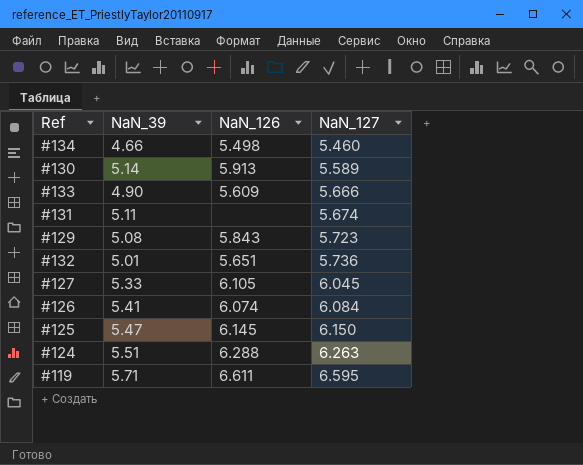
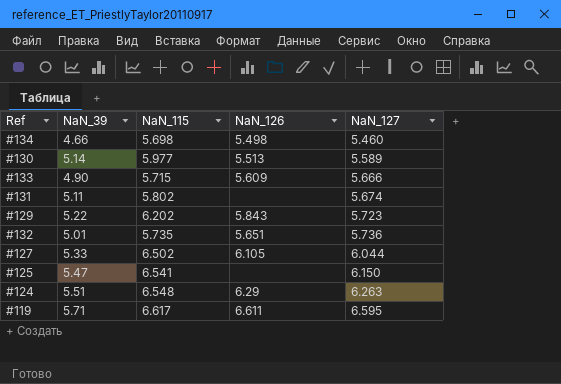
column NaN_115 | position: none -> 3
row #126: 5.41 | 6.074 | 6.084 -> none
#130 | NaN_126: 5.913 -> 5.513
#129 | NaN_39: 5.08 -> 5.22
#127 | NaN_127: 6.045 -> 6.044
#125 | NaN_126: 6.145 -> none
#124 | NaN_126: 6.288 -> 6.29

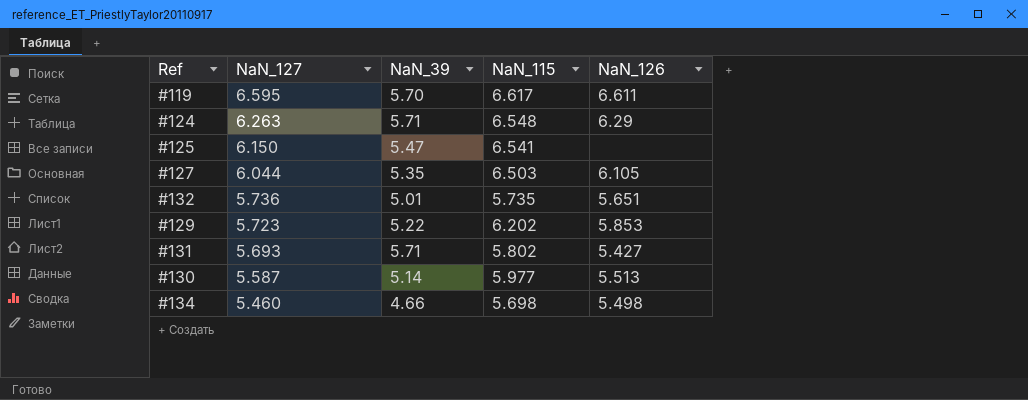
row order: NaN_127 ascending -> NaN_127 descending
column NaN_127 | position: 5 -> 2
row #133: 4.90 | 5.715 | 5.609 | 5.666 -> none
#119 | NaN_39: 5.71 -> 5.70
#124 | NaN_39: 5.51 -> 5.71
#127 | NaN_39: 5.33 -> 5.35
#127 | NaN_115: 6.502 -> 6.503
#129 | NaN_126: 5.843 -> 5.853
#131 | NaN_127: 5.674 -> 5.693
#131 | NaN_39: 5.11 -> 5.71
#131 | NaN_126: none -> 5.427
#130 | NaN_127: 5.589 -> 5.587

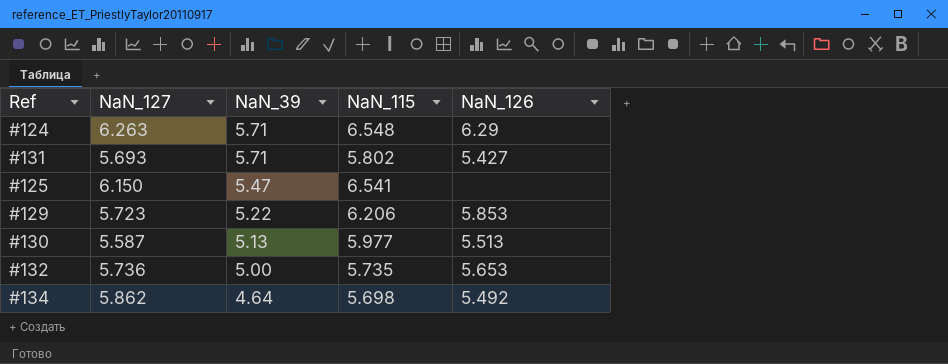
row order: NaN_127 descending -> NaN_39 descending
row #119: 6.595 | 5.70 | 6.617 | 6.611 -> none
row #127: 6.044 | 5.35 | 6.503 | 6.105 -> none
#129 | NaN_115: 6.202 -> 6.206
#130 | NaN_39: 5.14 -> 5.13
#132 | NaN_39: 5.01 -> 5.00
#132 | NaN_126: 5.651 -> 5.653
#134 | NaN_127: 5.460 -> 5.862
#134 | NaN_39: 4.66 -> 4.64
#134 | NaN_126: 5.498 -> 5.492

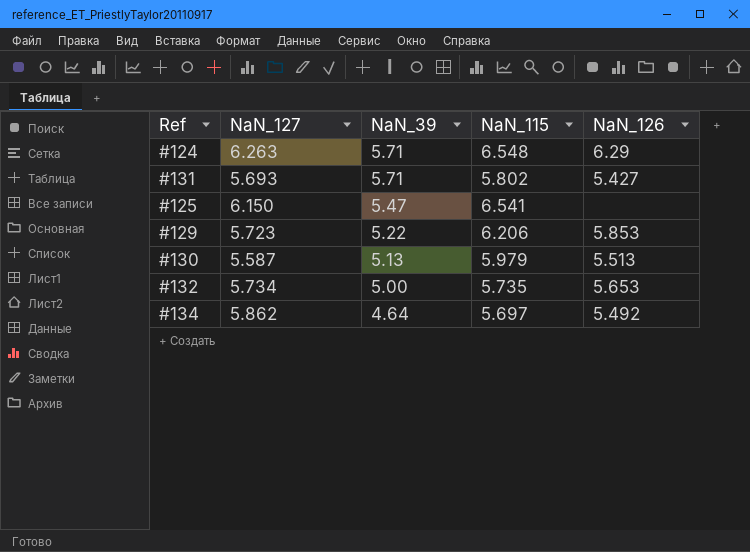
#130 | NaN_115: 5.977 -> 5.979
#132 | NaN_127: 5.736 -> 5.734
#134 | NaN_115: 5.698 -> 5.697

